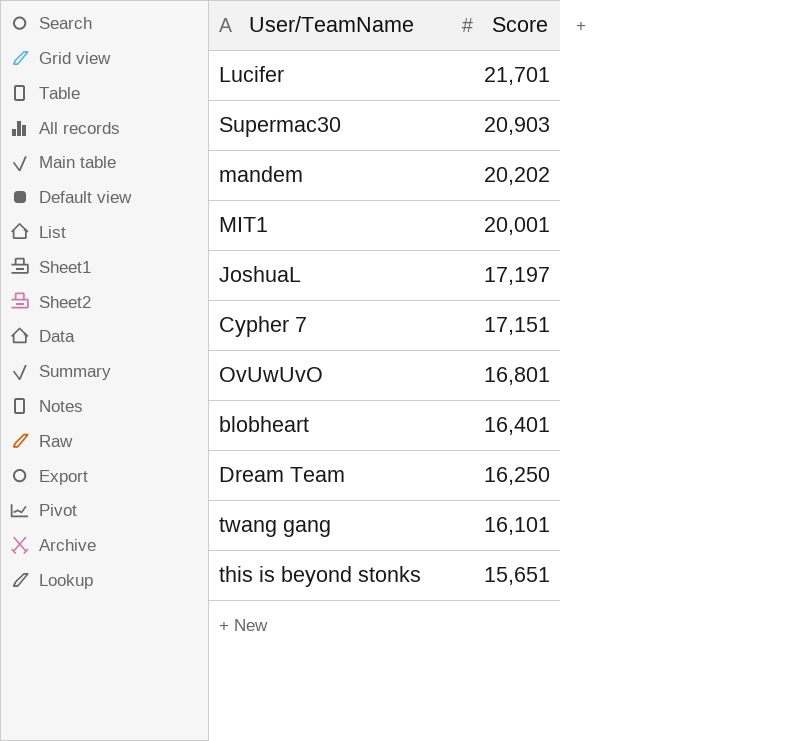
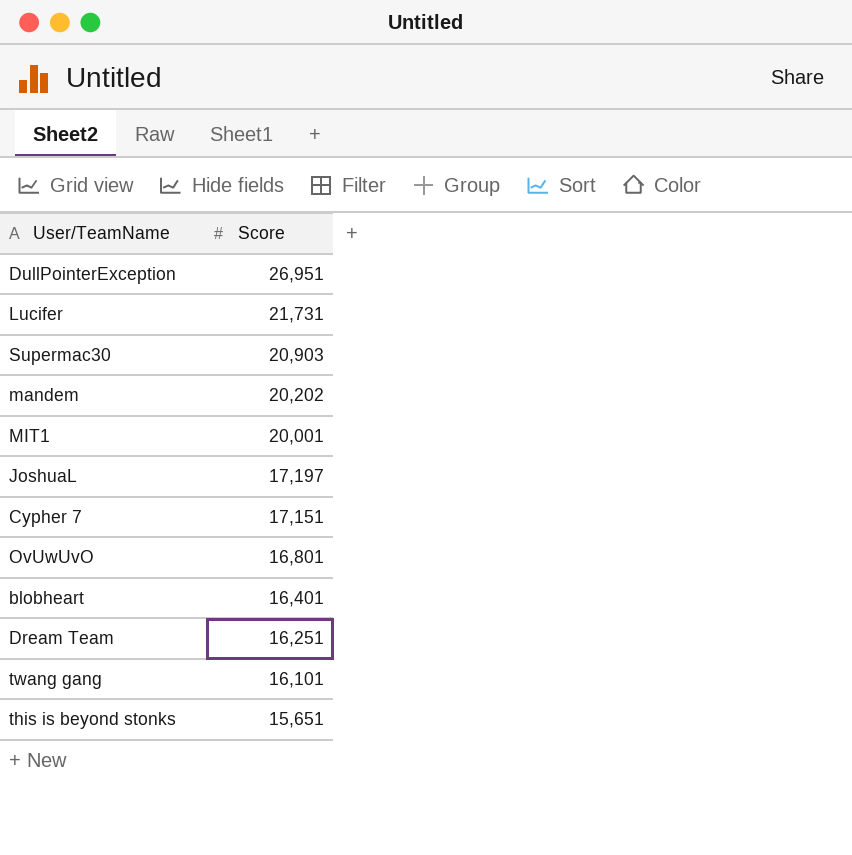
row DullPointerException: none -> 26,951
Lucifer | Score: 21,701 -> 21,731
Dream Team | Score: 16,250 -> 16,251

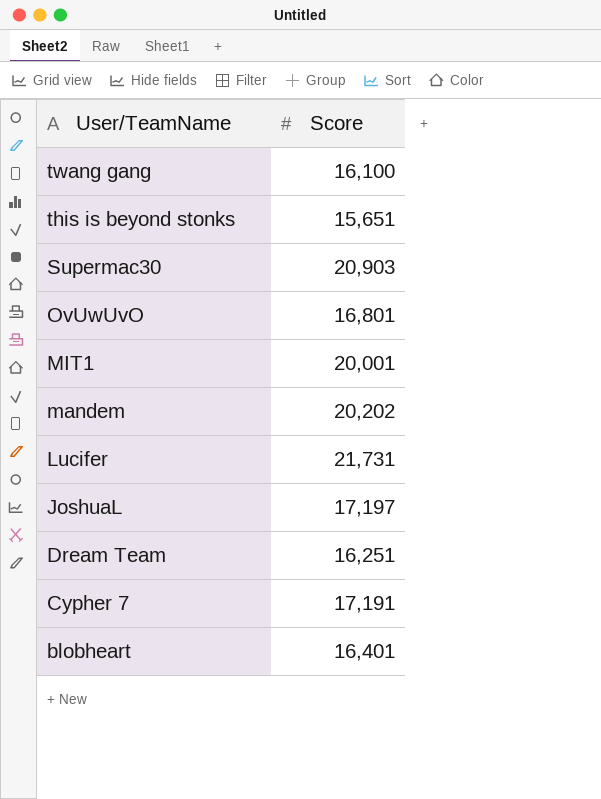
row order: Score descending -> User/TeamName descending
row DullPointerException: 26,951 -> none
twang gang | Score: 16,101 -> 16,100
Cypher 7 | Score: 17,151 -> 17,191

